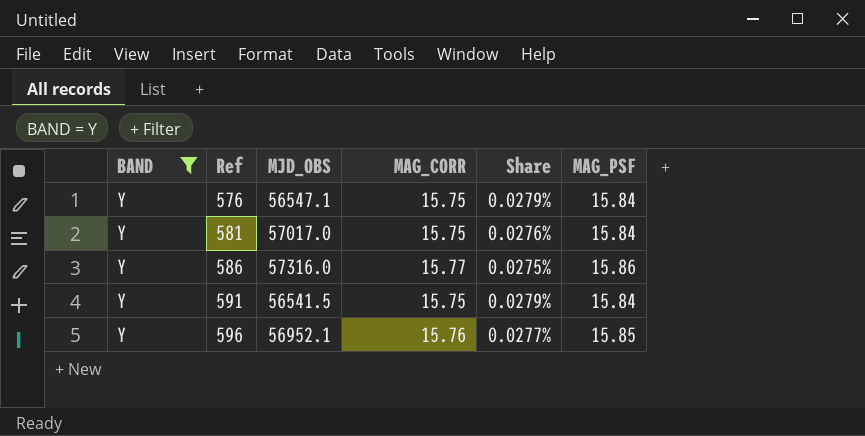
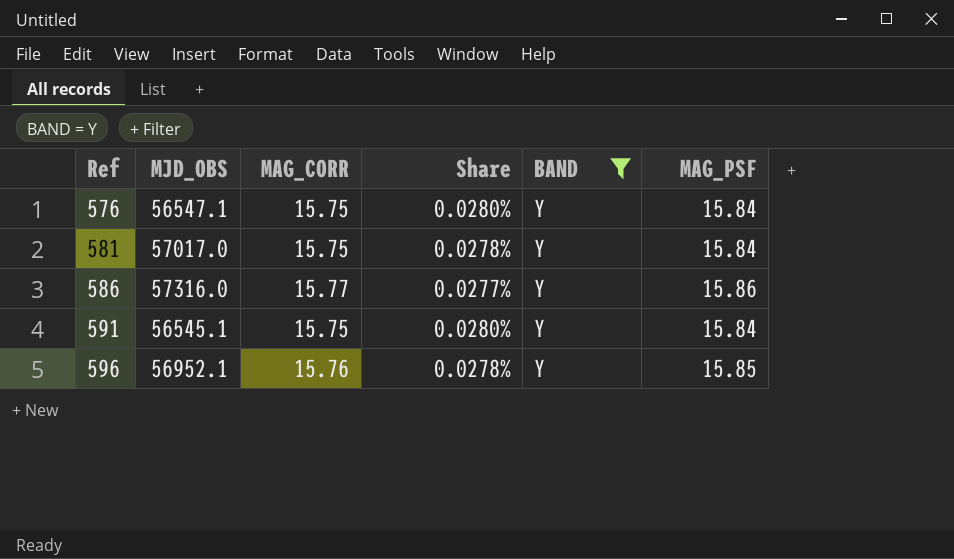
column Share | formula: [MAG_CORR] / [MJD_OBS] -> [MAG_PSF] / [MJD_OBS]
column BAND | position: 1 -> 5
591 | MJD_OBS: 56541.5 -> 56545.1

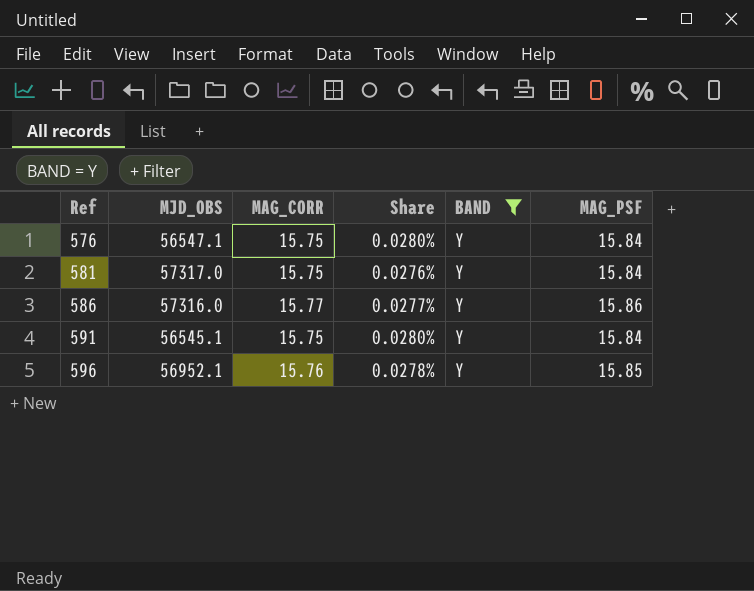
581 | MJD_OBS: 57017.0 -> 57317.0
581 | Share: 0.0278% -> 0.0276%

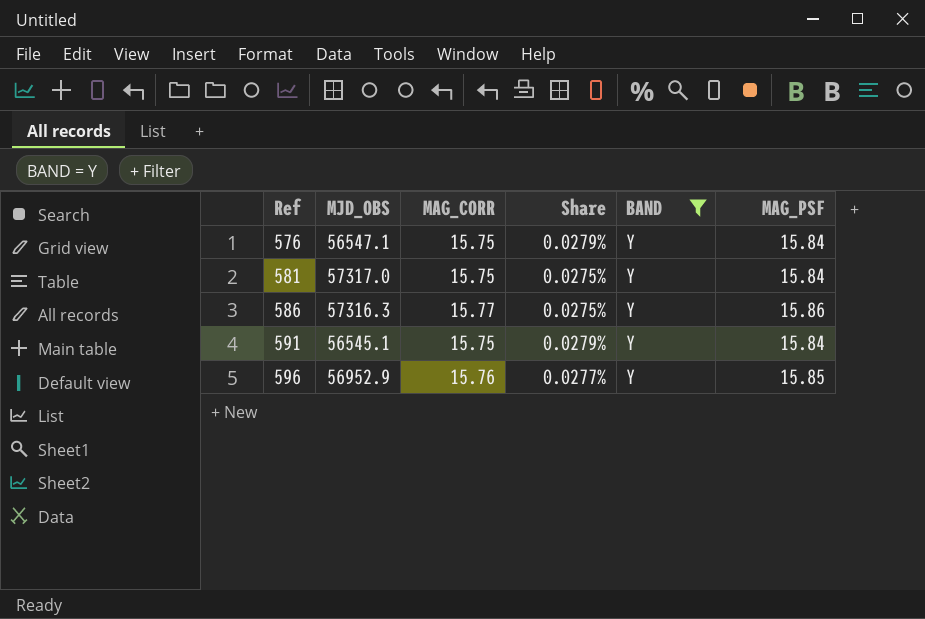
column Share | formula: [MAG_PSF] / [MJD_OBS] -> [MAG_CORR] / [MJD_OBS]
586 | MJD_OBS: 57316.0 -> 57316.3
596 | MJD_OBS: 56952.1 -> 56952.9

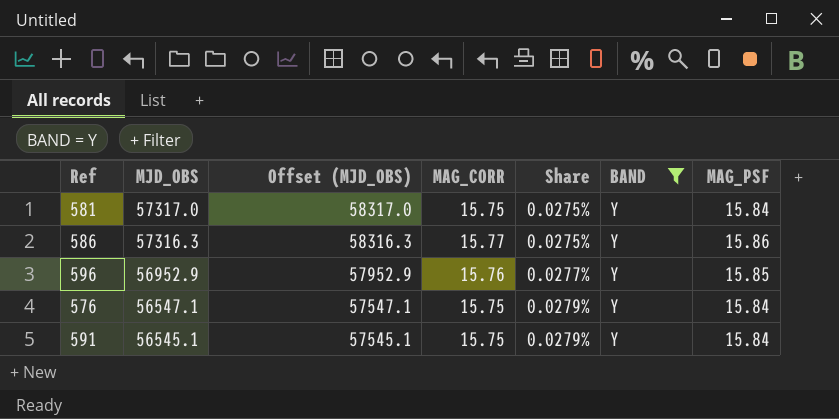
row order: Ref ascending -> MJD_OBS descending
column Offset (MJD_OBS) | formula: none -> [MJD_OBS] + 1000

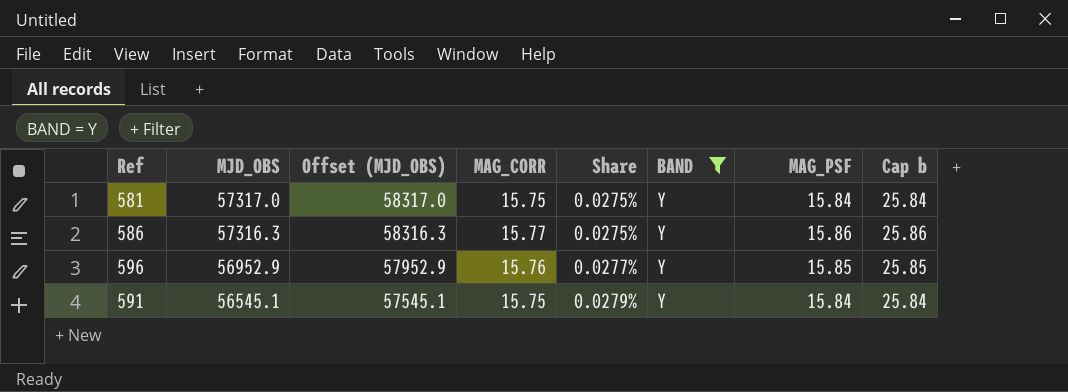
column Cap b | formula: none -> [MAG_PSF] + 10
row 576: 56547.1 | 57547.1 | 15.75 | 0.0279% | Y | 15.84 -> none

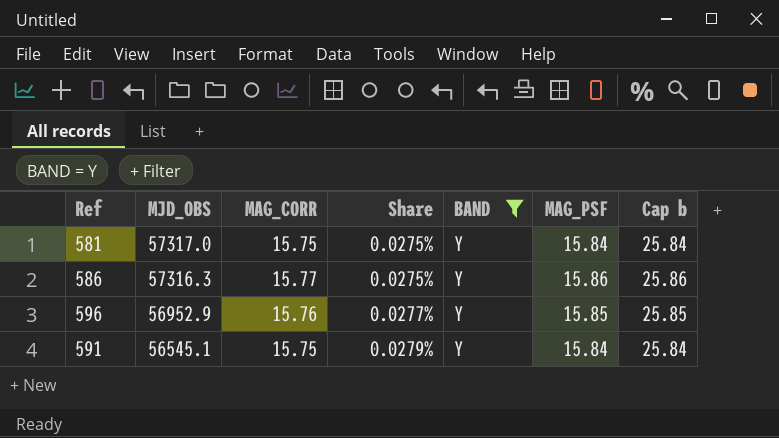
column Offset (MJD_OBS) | formula: [MJD_OBS] + 1000 -> none

